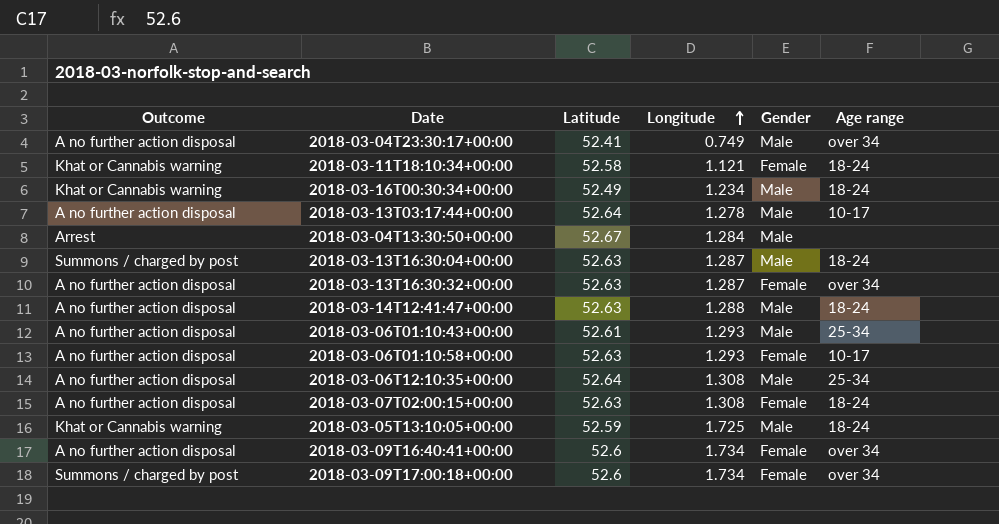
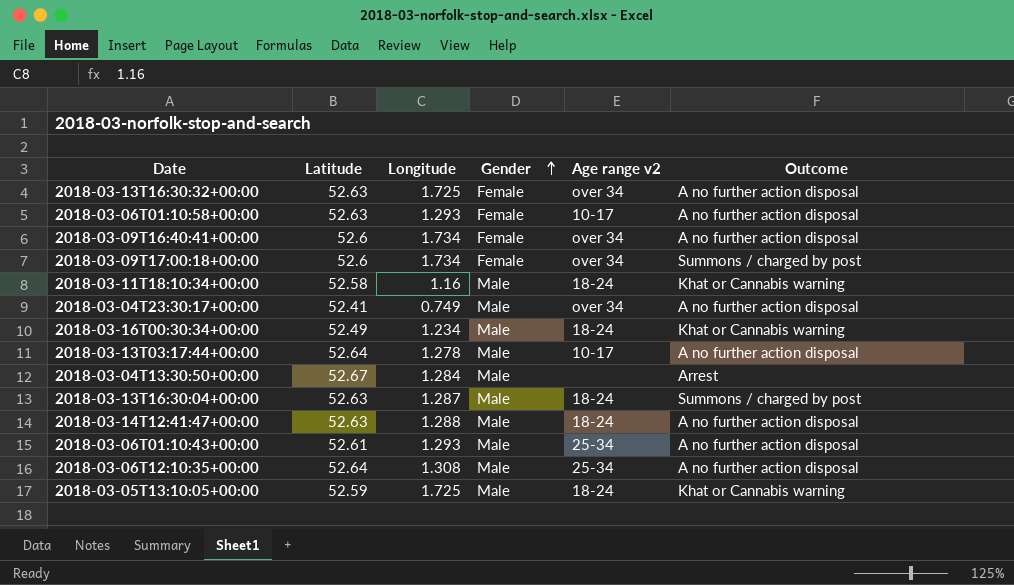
row order: Longitude ascending -> Gender ascending
column name: Age range -> Age range v2
column Outcome | position: 1 -> 6
row 2018-03-07T02:00:15+00:00: A no further action disposal | 52.63 | 1.308 | Female | 18-24 -> none
2018-03-13T16:30:32+00:00 | Longitude: 1.287 -> 1.725
2018-03-11T18:10:34+00:00 | Longitude: 1.121 -> 1.16
2018-03-11T18:10:34+00:00 | Gender: Female -> Male

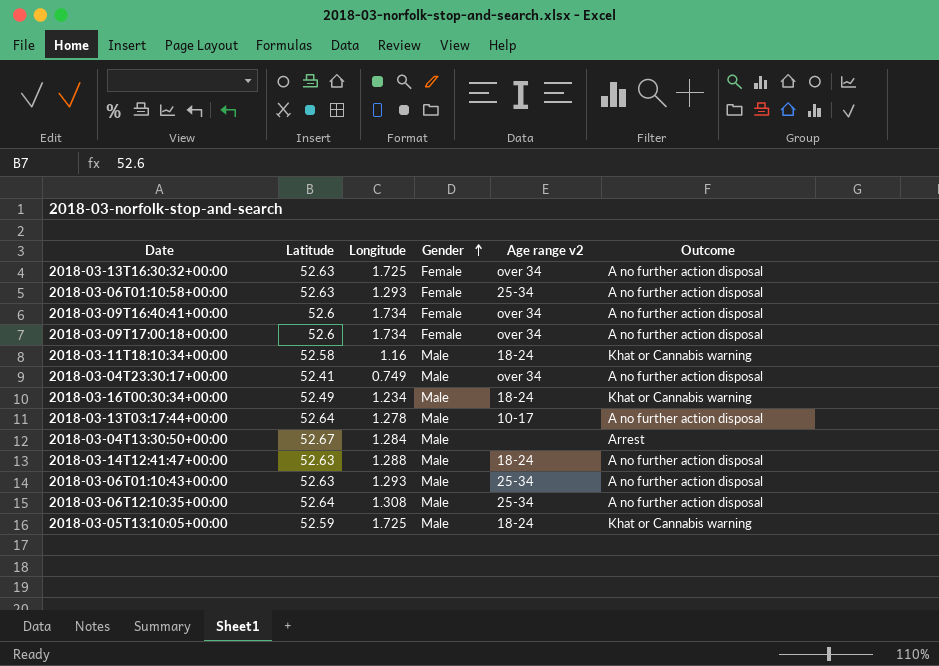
row 2018-03-13T16:30:04+00:00: 52.63 | 1.287 | Male | 18-24 | Summons / charged by post -> none
2018-03-06T01:10:58+00:00 | Age range v2: 10-17 -> 25-34
2018-03-09T17:00:18+00:00 | Outcome: Summons / charged by post -> A no further action disposal
2018-03-06T01:10:43+00:00 | Latitude: 52.61 -> 52.63

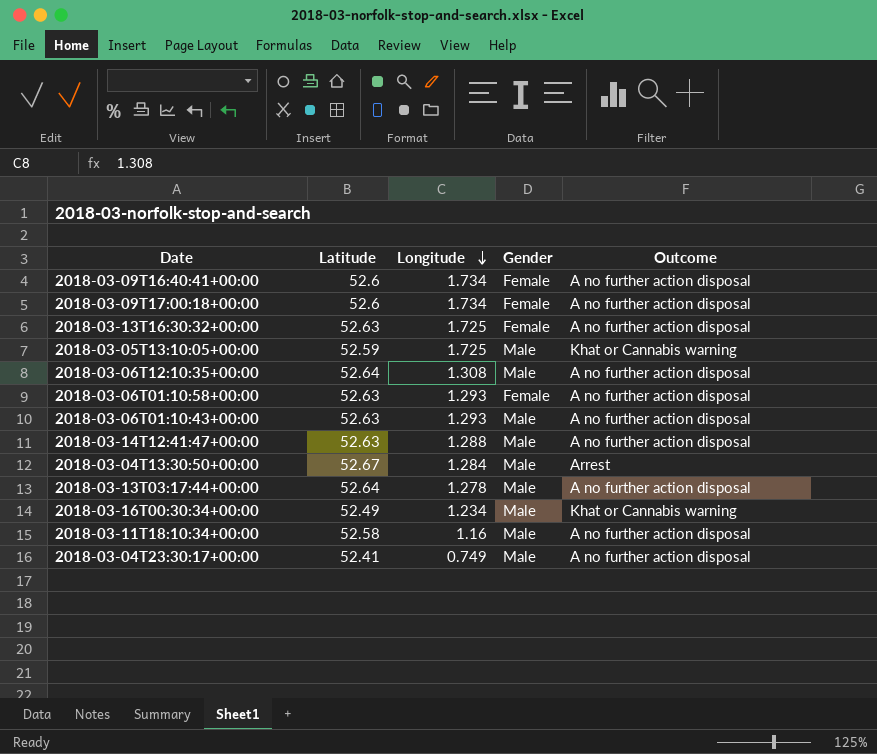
row order: Gender ascending -> Longitude descending
column Age range v2 | position: 5 -> none
2018-03-11T18:10:34+00:00 | Outcome: Khat or Cannabis warning -> A no further action disposal

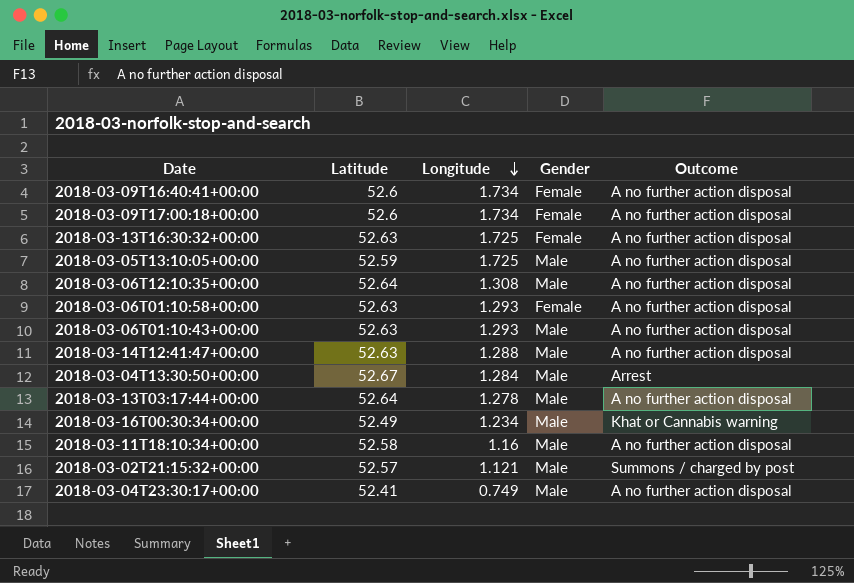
2018-03-05T13:10:05+00:00 | Outcome: Khat or Cannabis warning -> A no further action disposal
row 2018-03-02T21:15:32+00:00: none -> 52.57 | 1.121 | Male | Summons / charged by post

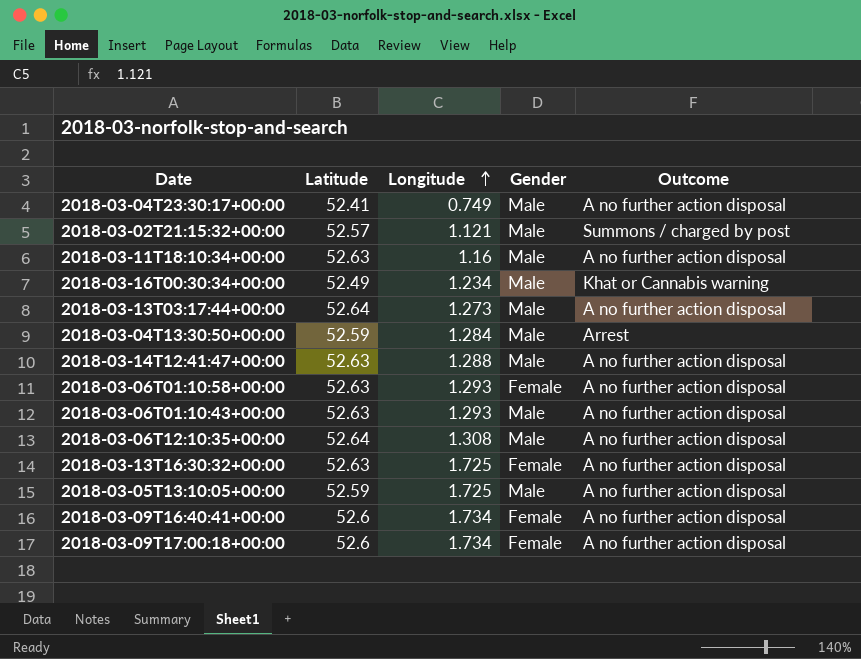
row order: Longitude descending -> Longitude ascending
2018-03-11T18:10:34+00:00 | Latitude: 52.58 -> 52.63
2018-03-13T03:17:44+00:00 | Longitude: 1.278 -> 1.273
2018-03-04T13:30:50+00:00 | Latitude: 52.67 -> 52.59

